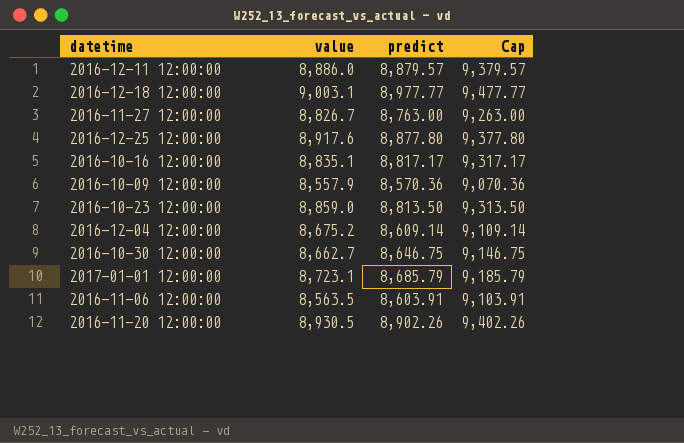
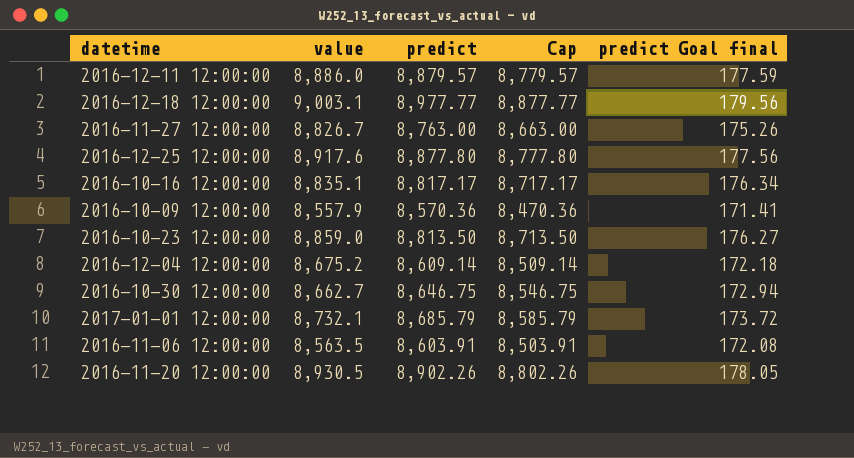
column Cap | formula: [predict] + 500 -> [predict] - 100
column predict Goal final | formula: none -> [predict] * 0.02
2017-01-01 12:00:00 | value: 8,723.1 -> 8,732.1

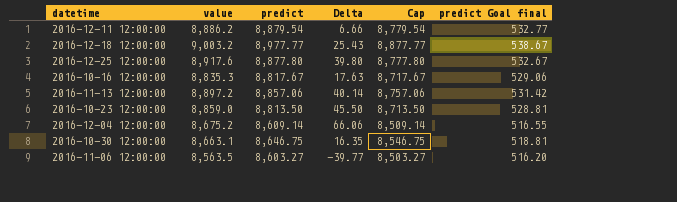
column Delta | formula: none -> [value] - [predict]
column predict Goal final | formula: [predict] * 0.02 -> [predict] * 0.06
row 2016-11-27 12:00:00: 8,826.7 | 8,763.00 | 8,663.00 | 175.26 -> none
row 2016-10-09 12:00:00: 8,557.9 | 8,570.36 | 8,470.36 | 171.41 -> none
row 2017-01-01 12:00:00: 8,732.1 | 8,685.79 | 8,585.79 | 173.72 -> none
row 2016-11-20 12:00:00: 8,930.5 | 8,902.26 | 8,802.26 | 178.05 -> none
2016-12-11 12:00:00 | value: 8,886.0 -> 8,886.2
2016-12-11 12:00:00 | predict: 8,879.57 -> 8,879.54
2016-12-11 12:00:00 | Cap: 8,779.57 -> 8,779.54
2016-12-18 12:00:00 | value: 9,003.1 -> 9,003.2
2016-10-16 12:00:00 | value: 8,835.1 -> 8,835.3
2016-10-16 12:00:00 | predict: 8,817.17 -> 8,817.67
2016-10-16 12:00:00 | Cap: 8,717.17 -> 8,717.67
row 2016-11-13 12:00:00: none -> 8,897.2 | 8,857.06 | 40.14 | 8,757.06 | 531.42
2016-10-30 12:00:00 | value: 8,662.7 -> 8,663.1
2016-11-06 12:00:00 | predict: 8,603.91 -> 8,603.27
2016-11-06 12:00:00 | Cap: 8,503.91 -> 8,503.27

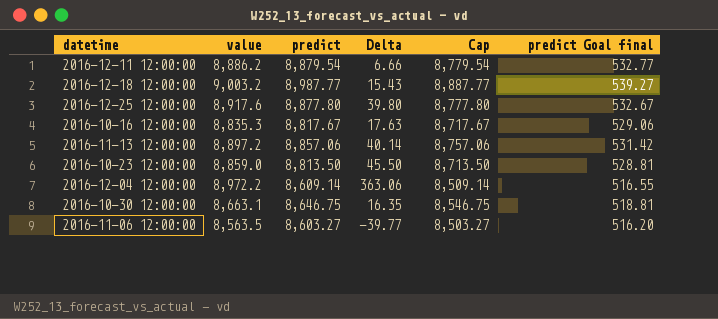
2016-12-18 12:00:00 | predict: 8,977.77 -> 8,987.77
2016-12-18 12:00:00 | Delta: 25.43 -> 15.43
2016-12-18 12:00:00 | Cap: 8,877.77 -> 8,887.77
2016-12-18 12:00:00 | predict Goal final: 538.67 -> 539.27
2016-12-04 12:00:00 | value: 8,675.2 -> 8,972.2
2016-12-04 12:00:00 | Delta: 66.06 -> 363.06

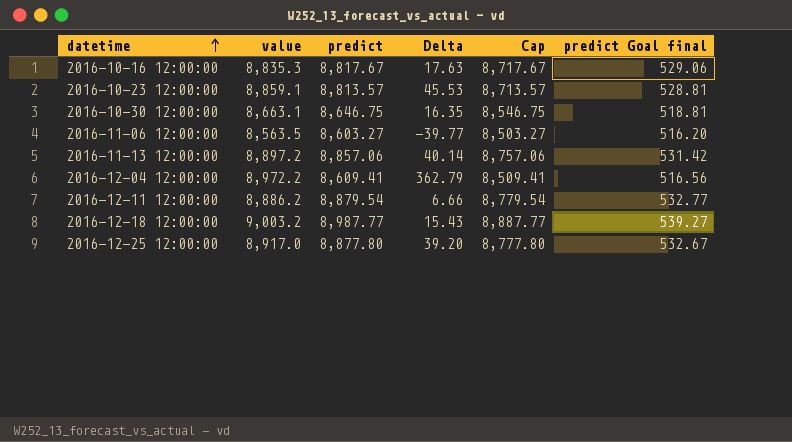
row order: none -> datetime ascending
2016-10-23 12:00:00 | value: 8,859.0 -> 8,859.1
2016-10-23 12:00:00 | predict: 8,813.50 -> 8,813.57
2016-10-23 12:00:00 | Delta: 45.50 -> 45.53
2016-10-23 12:00:00 | Cap: 8,713.50 -> 8,713.57
2016-12-04 12:00:00 | predict: 8,609.14 -> 8,609.41
2016-12-04 12:00:00 | Delta: 363.06 -> 362.79
2016-12-04 12:00:00 | Cap: 8,509.14 -> 8,509.41
2016-12-04 12:00:00 | predict Goal final: 516.55 -> 516.56
2016-12-25 12:00:00 | value: 8,917.6 -> 8,917.0
2016-12-25 12:00:00 | Delta: 39.80 -> 39.20

